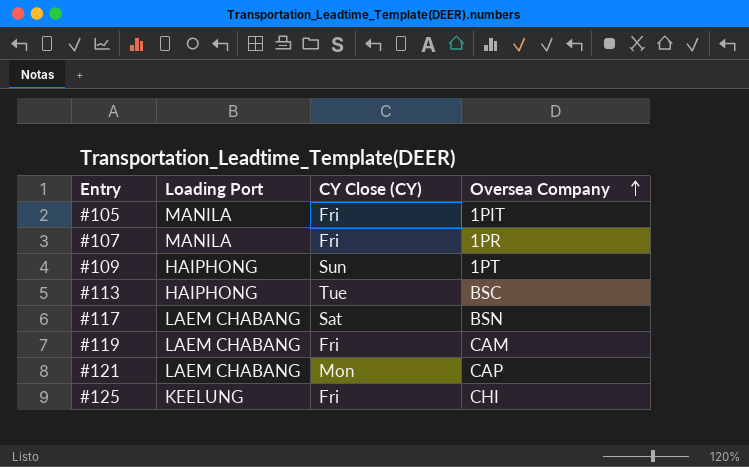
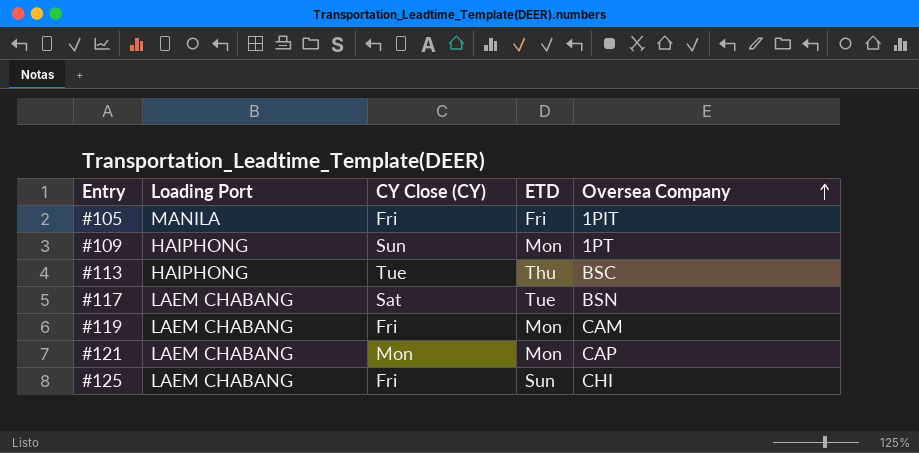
column ETD | position: none -> 4
row #107: MANILA | Fri | 1PR -> none
#125 | Loading Port: KEELUNG -> LAEM CHABANG

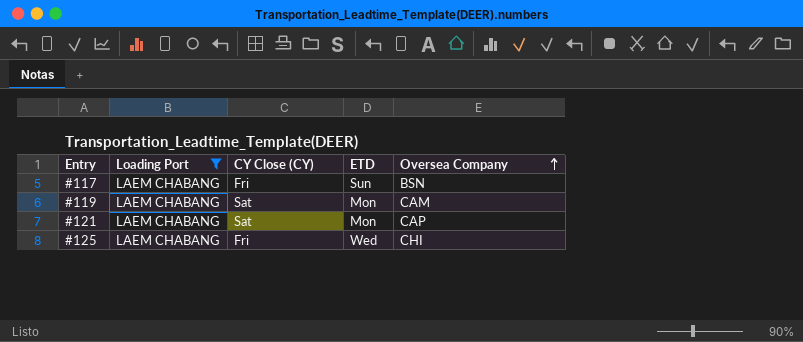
filter: none -> Loading Port = LAEM CHABANG
#117 | CY Close (CY): Sat -> Fri
#117 | ETD: Tue -> Sun
#119 | CY Close (CY): Fri -> Sat
#121 | CY Close (CY): Mon -> Sat
#125 | ETD: Sun -> Wed

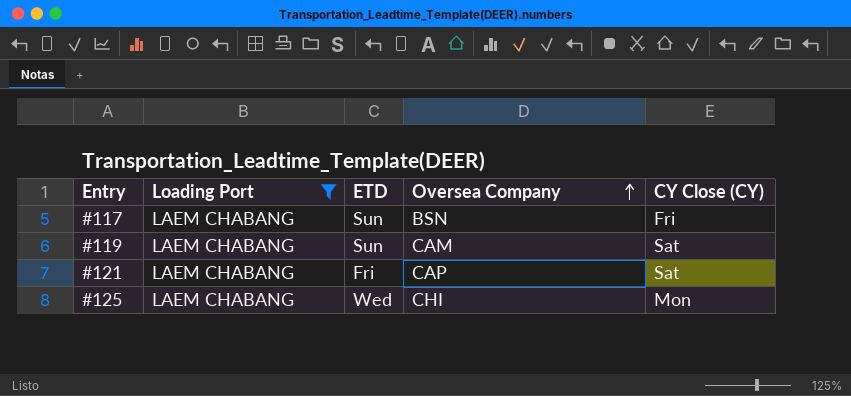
column CY Close (CY) | position: 3 -> 5
#119 | ETD: Mon -> Sun
#121 | ETD: Mon -> Fri
#125 | CY Close (CY): Fri -> Mon

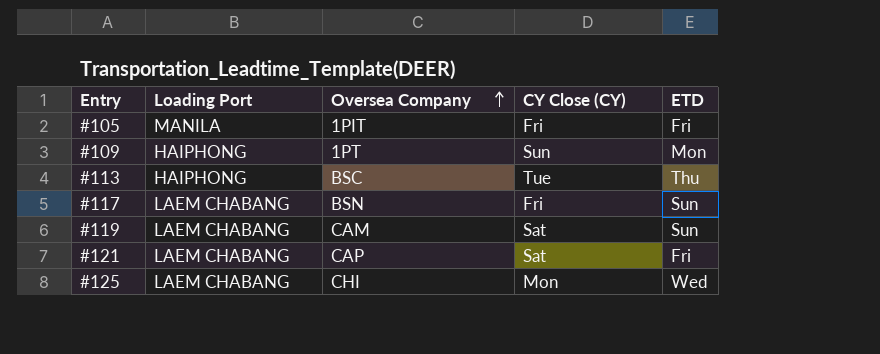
filter: Loading Port = LAEM CHABANG -> none
column ETD | position: 3 -> 5

